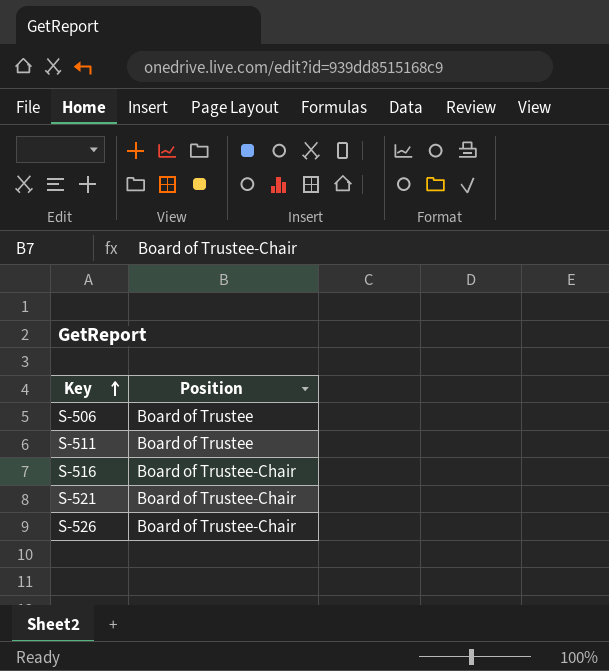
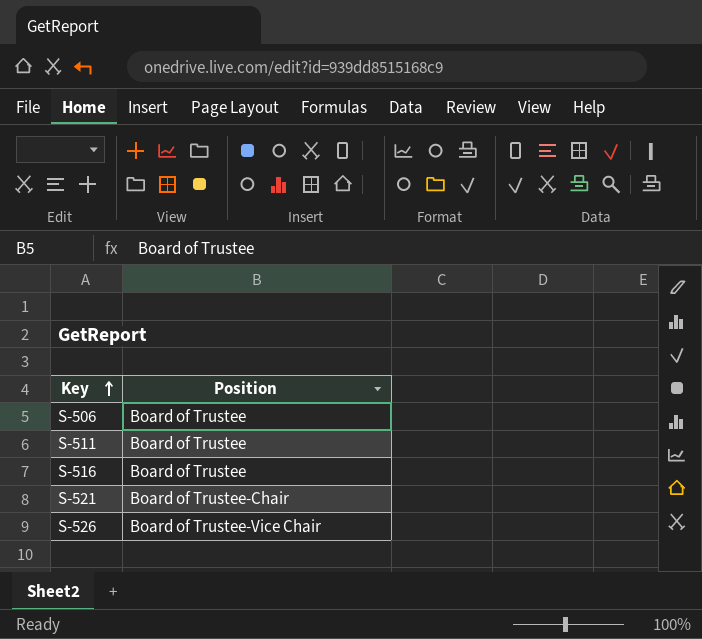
S-516 | Position: Board of Trustee-Chair -> Board of Trustee
S-526 | Position: Board of Trustee-Chair -> Board of Trustee-Vice Chair

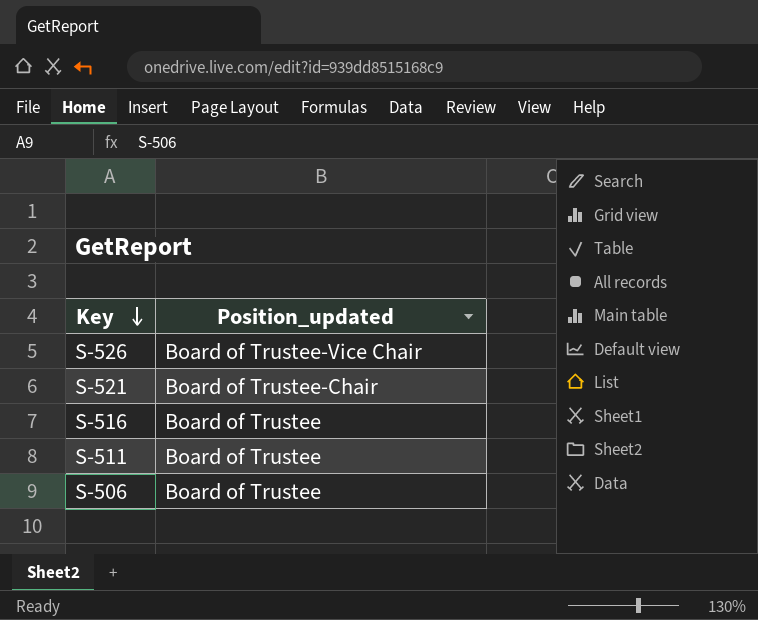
row order: Key ascending -> Key descending
column name: Position -> Position_updated

